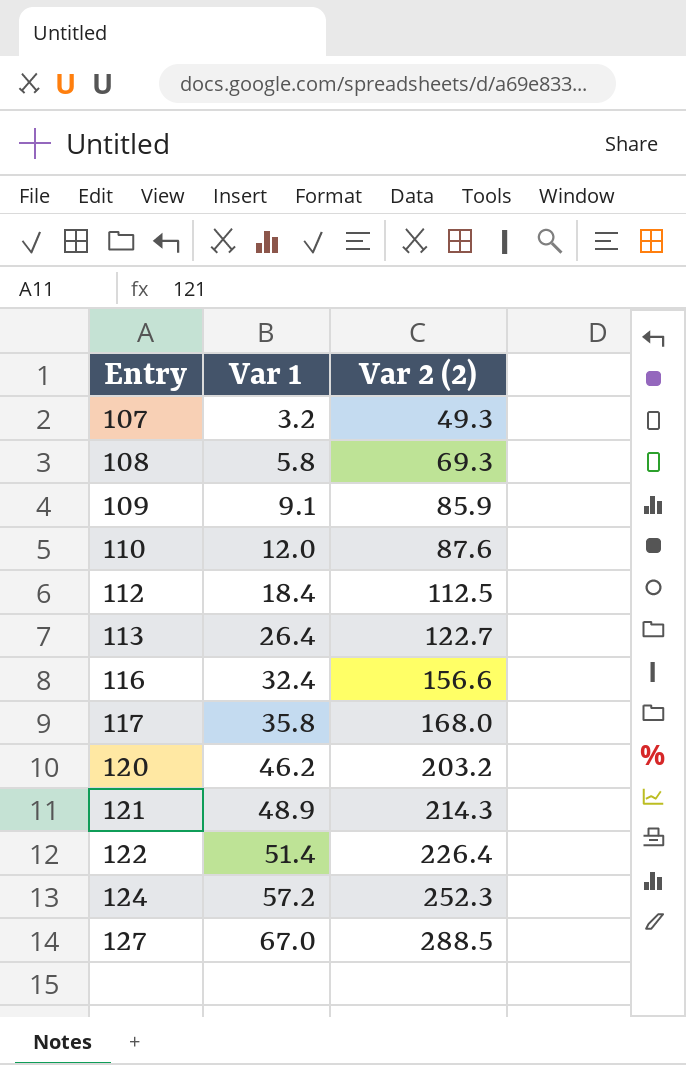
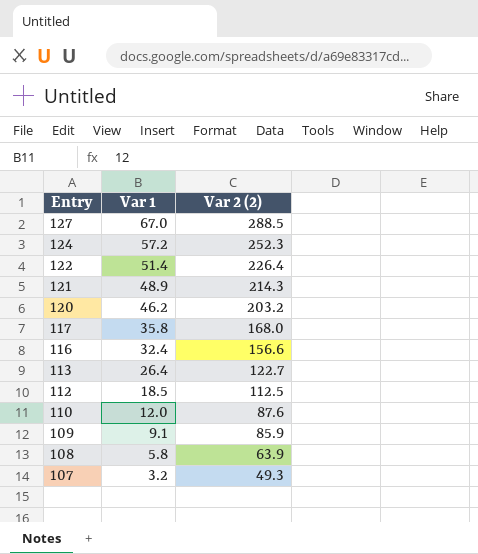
row order: Entry ascending -> Entry descending
112 | Var 1: 18.4 -> 18.5
108 | Var 2 (2): 69.3 -> 63.9

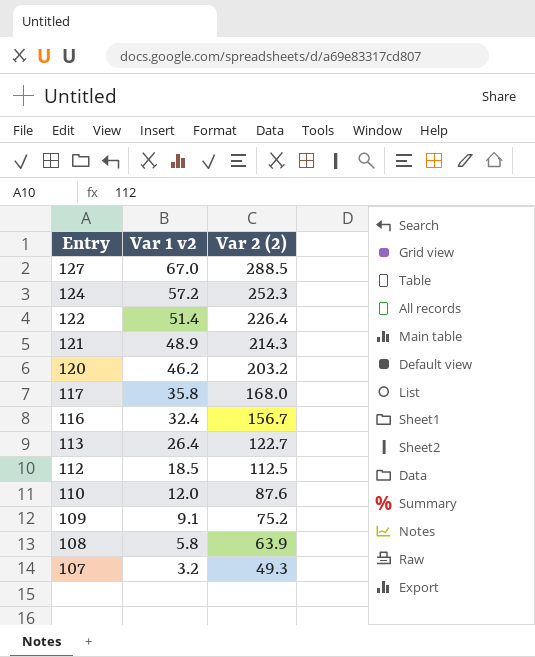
column name: Var 1 -> Var 1 v2
116 | Var 2 (2): 156.6 -> 156.7
109 | Var 2 (2): 85.9 -> 75.2

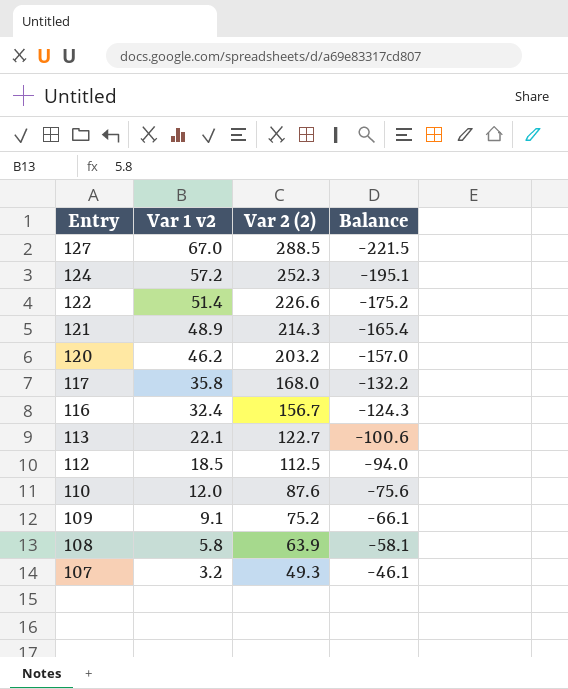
column Balance | formula: none -> [Var 1 v2] - [Var 2 (2)]
122 | Var 2 (2): 226.4 -> 226.6
113 | Var 1 v2: 26.4 -> 22.1

